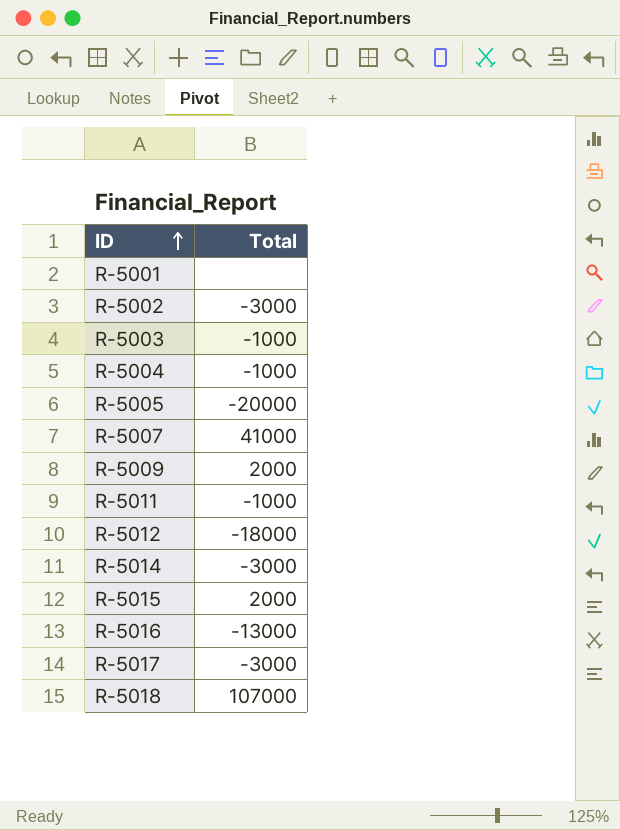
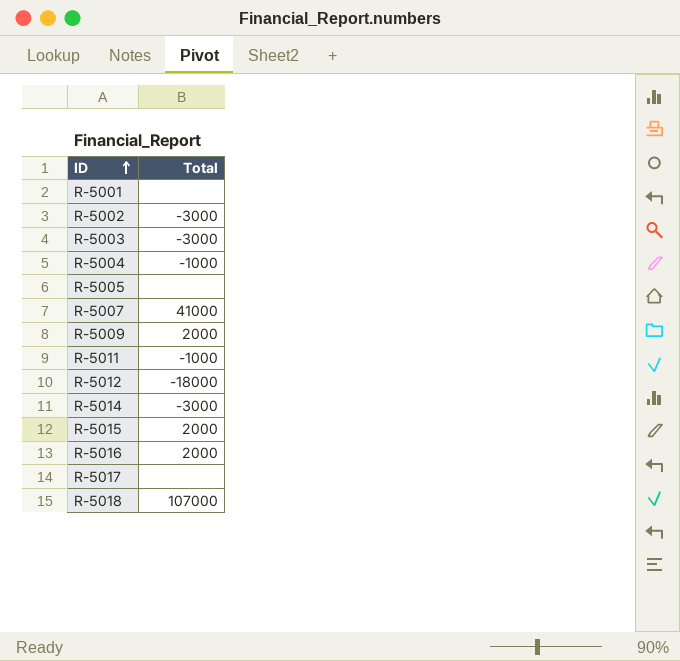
R-5003 | Total: -1000 -> -3000
R-5005 | Total: -20000 -> none
R-5016 | Total: -13000 -> 2000
R-5017 | Total: -3000 -> none

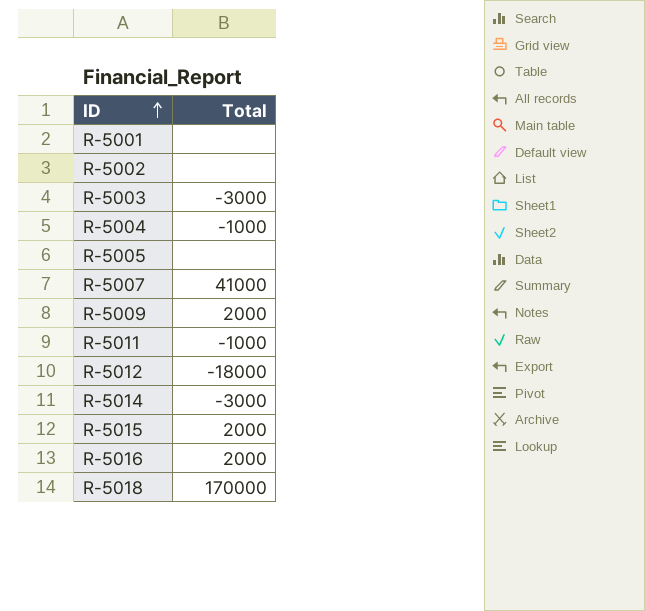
row R-5017: none -> none
R-5002 | Total: -3000 -> none
R-5018 | Total: 107000 -> 170000

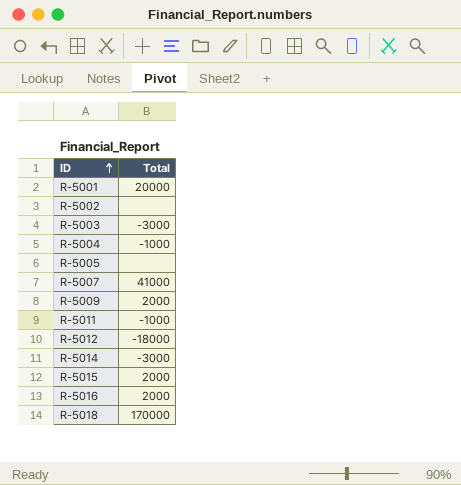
R-5001 | Total: none -> 20000

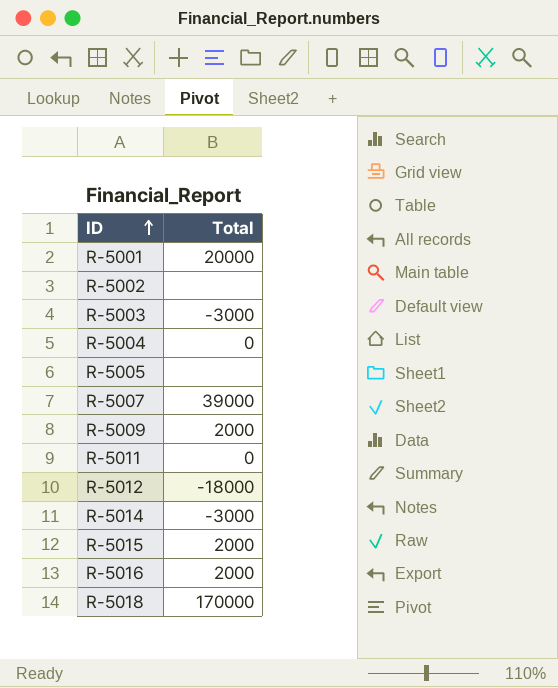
R-5004 | Total: -1000 -> 0
R-5007 | Total: 41000 -> 39000
R-5011 | Total: -1000 -> 0

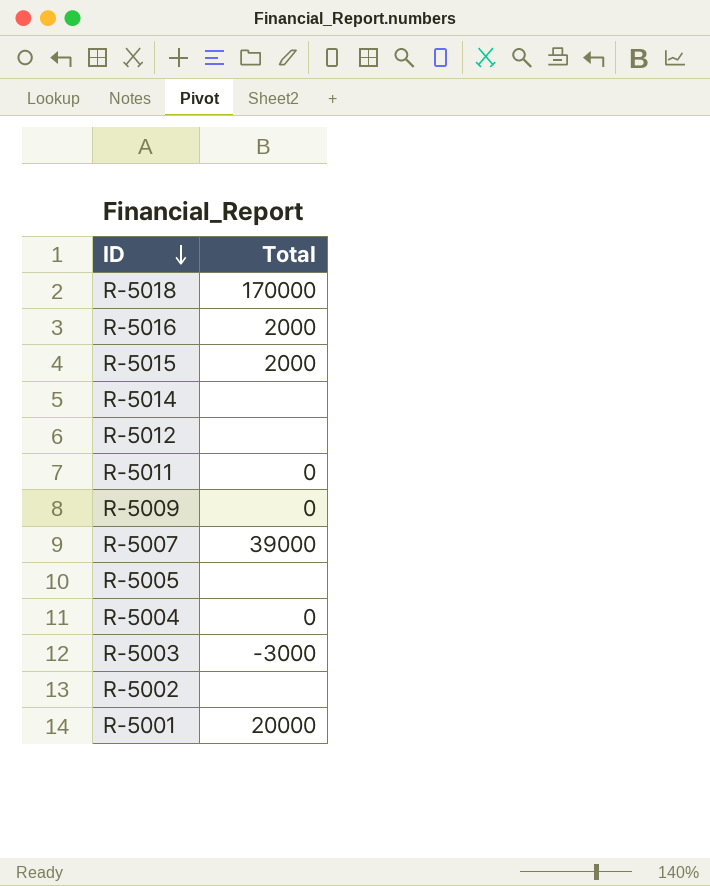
row order: ID ascending -> ID descending
R-5014 | Total: -3000 -> none
R-5012 | Total: -18000 -> none
R-5009 | Total: 2000 -> 0

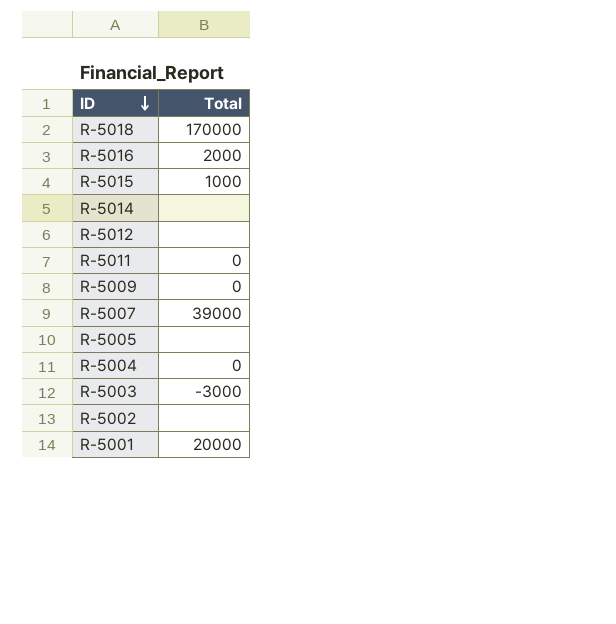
R-5015 | Total: 2000 -> 1000

